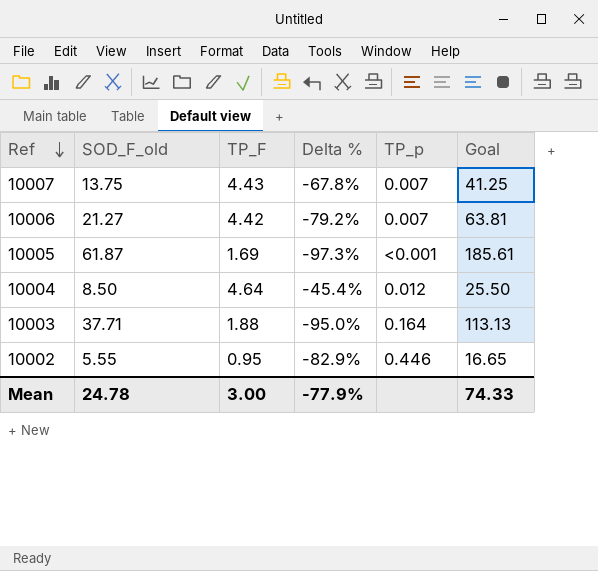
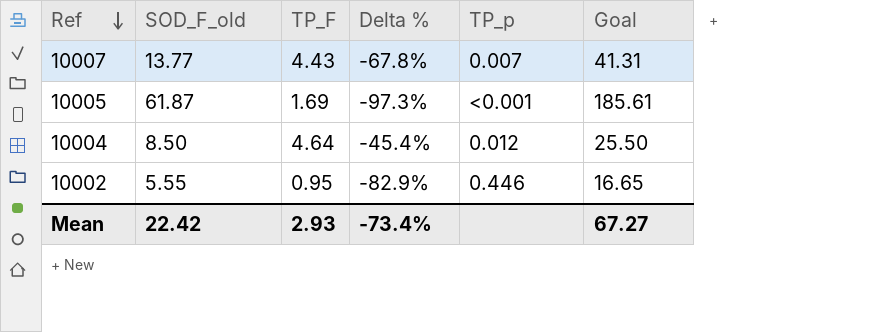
row 10006: 21.27 | 4.42 | -79.2% | 0.007 | 63.81 -> none
row 10003: 37.71 | 1.88 | -95.0% | 0.164 | 113.13 -> none
10007 | SOD_F_old: 13.75 -> 13.77
10007 | Goal: 41.25 -> 41.31
Mean | SOD_F_old: 24.78 -> 22.42
Mean | TP_F: 3.00 -> 2.93
Mean | Delta %: -77.9% -> -73.4%
Mean | Goal: 74.33 -> 67.27

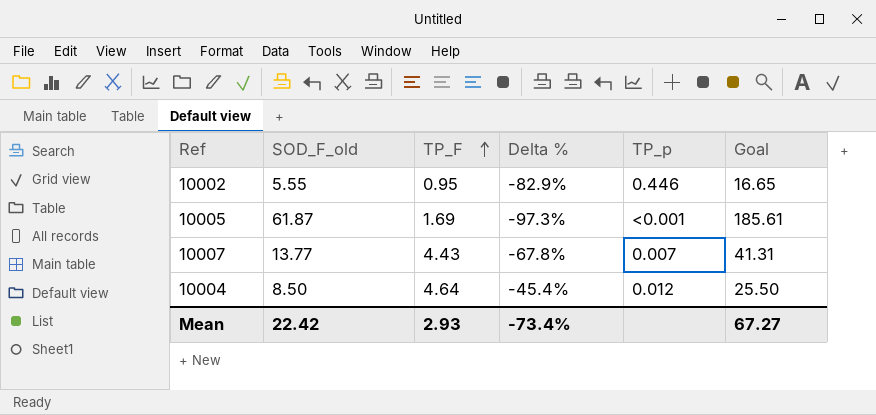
row order: Ref descending -> TP_F ascending

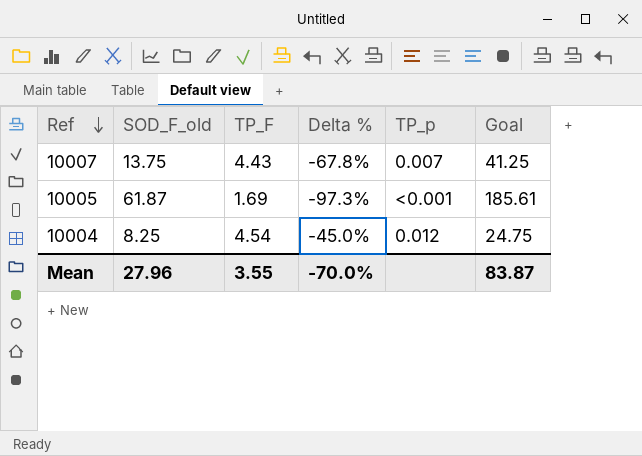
row order: TP_F ascending -> Ref descending
row 10002: 5.55 | 0.95 | -82.9% | 0.446 | 16.65 -> none
10007 | SOD_F_old: 13.77 -> 13.75
10007 | Goal: 41.31 -> 41.25
10004 | SOD_F_old: 8.50 -> 8.25
10004 | TP_F: 4.64 -> 4.54
10004 | Delta %: -45.4% -> -45.0%
10004 | Goal: 25.50 -> 24.75
Mean | SOD_F_old: 22.42 -> 27.96
Mean | TP_F: 2.93 -> 3.55
Mean | Delta %: -73.4% -> -70.0%
Mean | Goal: 67.27 -> 83.87

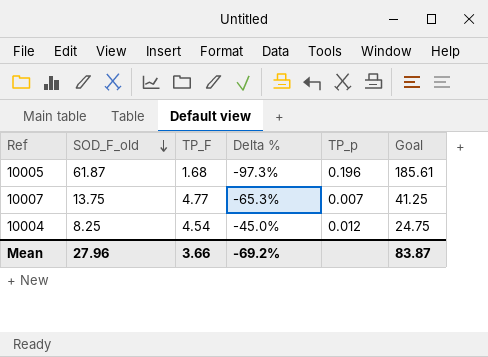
row order: Ref descending -> SOD_F_old descending
10005 | TP_F: 1.69 -> 1.68
10005 | TP_p: <0.001 -> 0.196
10007 | TP_F: 4.43 -> 4.77
10007 | Delta %: -67.8% -> -65.3%
Mean | TP_F: 3.55 -> 3.66
Mean | Delta %: -70.0% -> -69.2%

